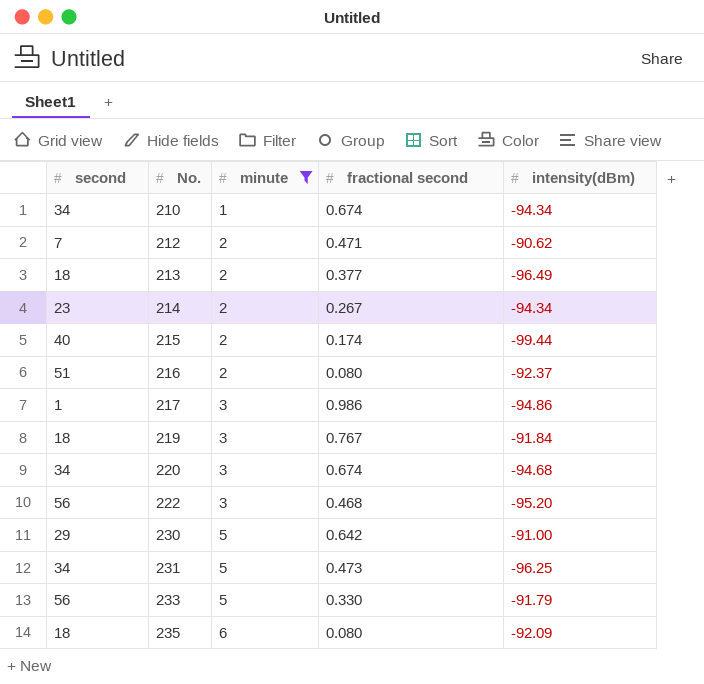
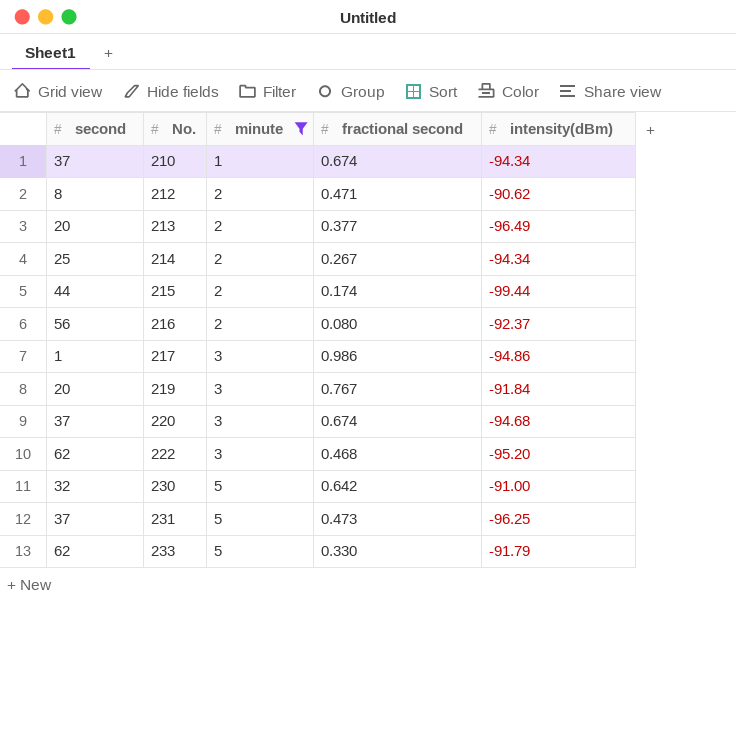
row 235: 18 | 6 | 0.080 | -92.09 -> none
210 | second: 34 -> 37
212 | second: 7 -> 8
213 | second: 18 -> 20
214 | second: 23 -> 25
215 | second: 40 -> 44
216 | second: 51 -> 56
219 | second: 18 -> 20
220 | second: 34 -> 37
222 | second: 56 -> 62
230 | second: 29 -> 32
231 | second: 34 -> 37
233 | second: 56 -> 62

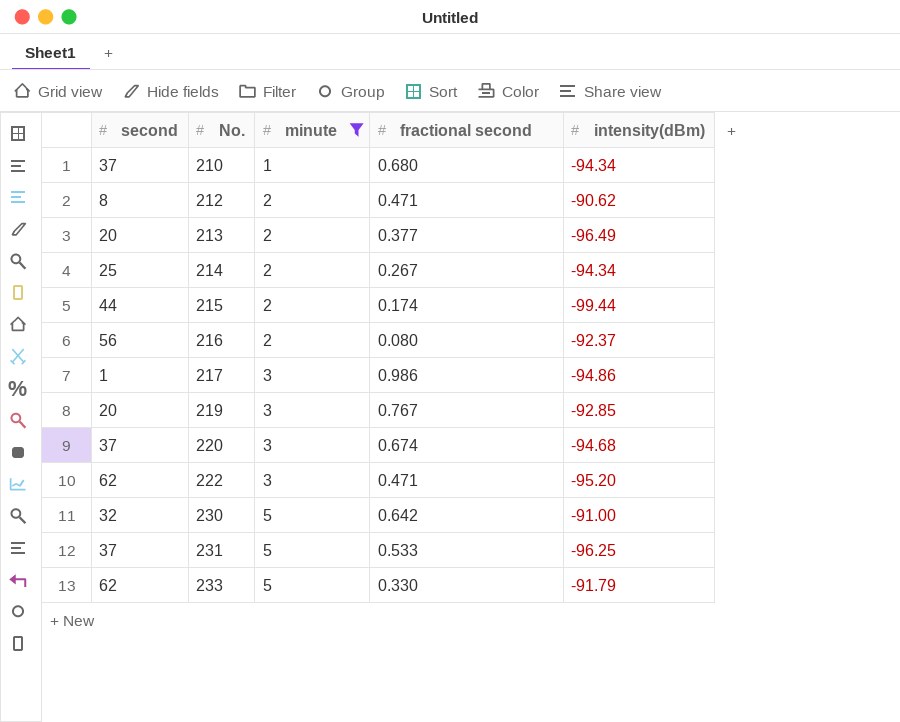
210 | fractional second: 0.674 -> 0.680
219 | intensity(dBm): -91.84 -> -92.85
222 | fractional second: 0.468 -> 0.471
231 | fractional second: 0.473 -> 0.533

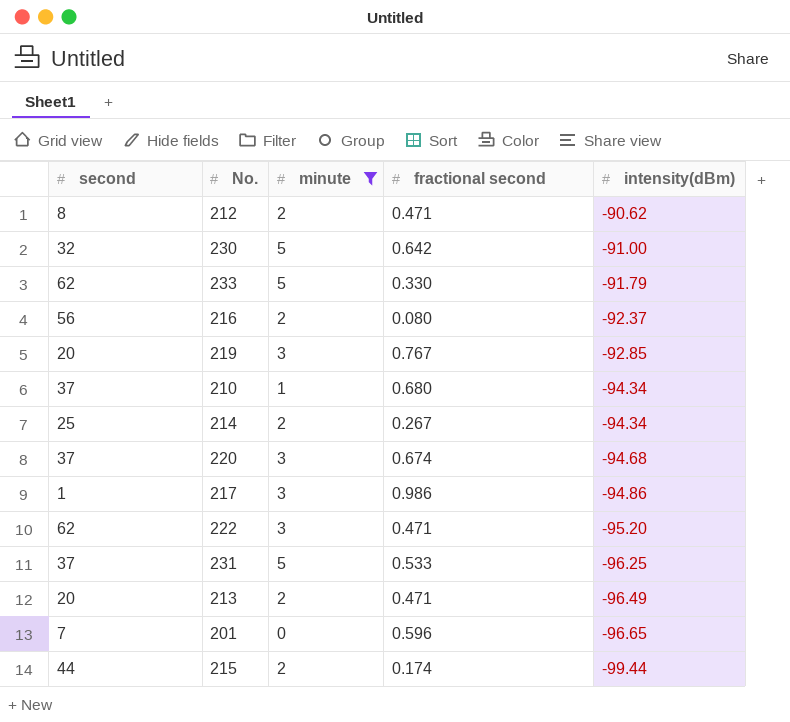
row order: No. ascending -> intensity(dBm) descending
213 | fractional second: 0.377 -> 0.471
row 201: none -> 7 | 0 | 0.596 | -96.65

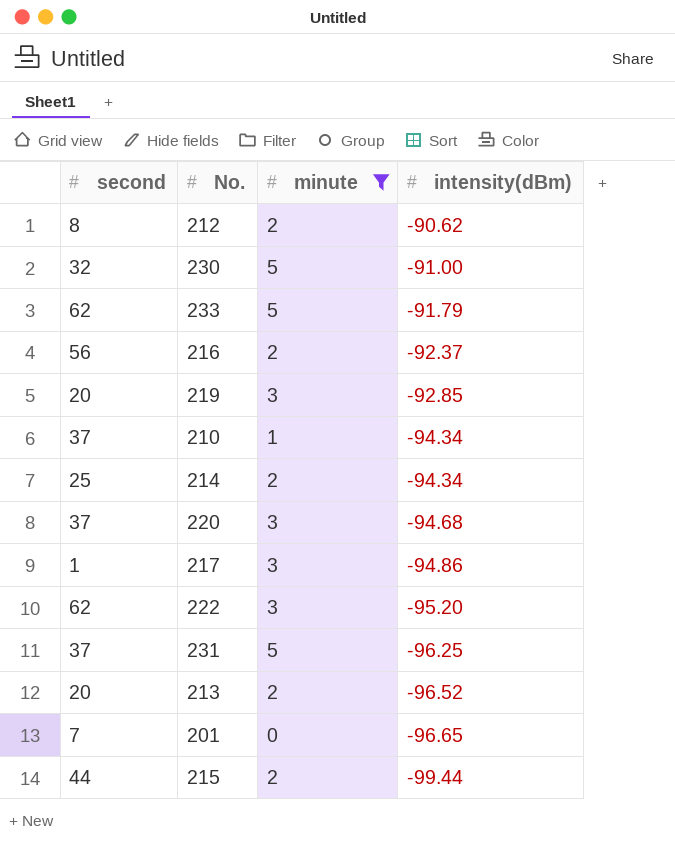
column fractional second | position: 4 -> none
213 | intensity(dBm): -96.49 -> -96.52

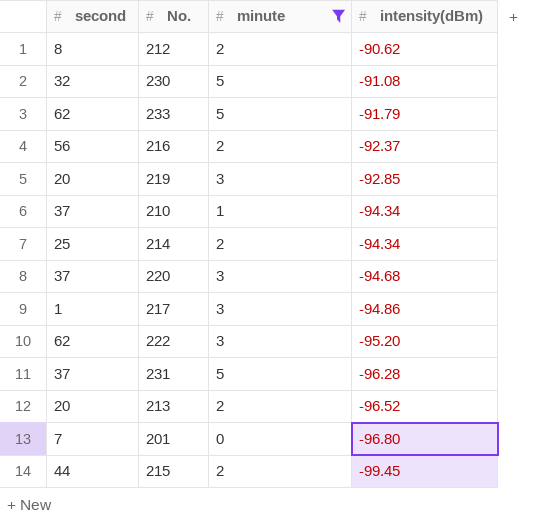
230 | intensity(dBm): -91.00 -> -91.08
231 | intensity(dBm): -96.25 -> -96.28
201 | intensity(dBm): -96.65 -> -96.80
215 | intensity(dBm): -99.44 -> -99.45

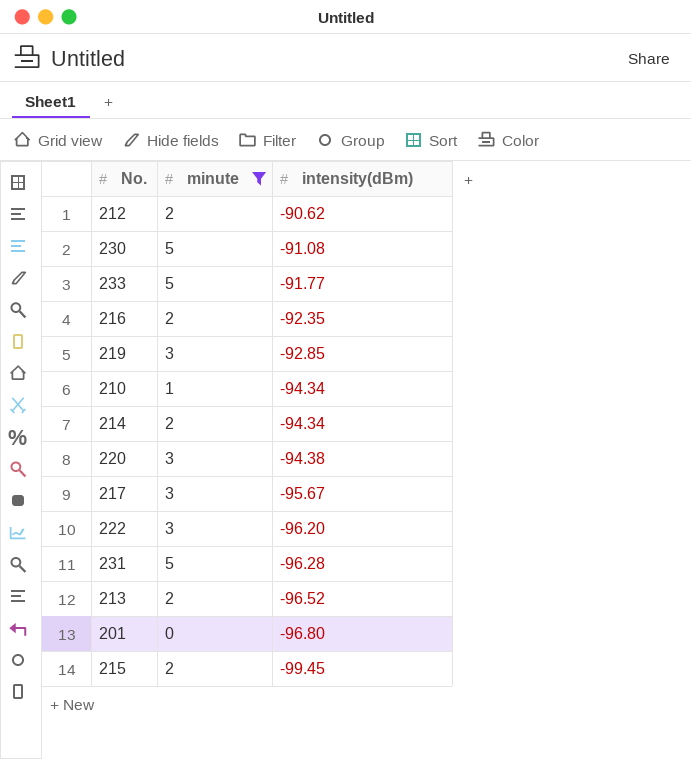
column second | position: 1 -> none
233 | intensity(dBm): -91.79 -> -91.77
216 | intensity(dBm): -92.37 -> -92.35
220 | intensity(dBm): -94.68 -> -94.38
217 | intensity(dBm): -94.86 -> -95.67
222 | intensity(dBm): -95.20 -> -96.20

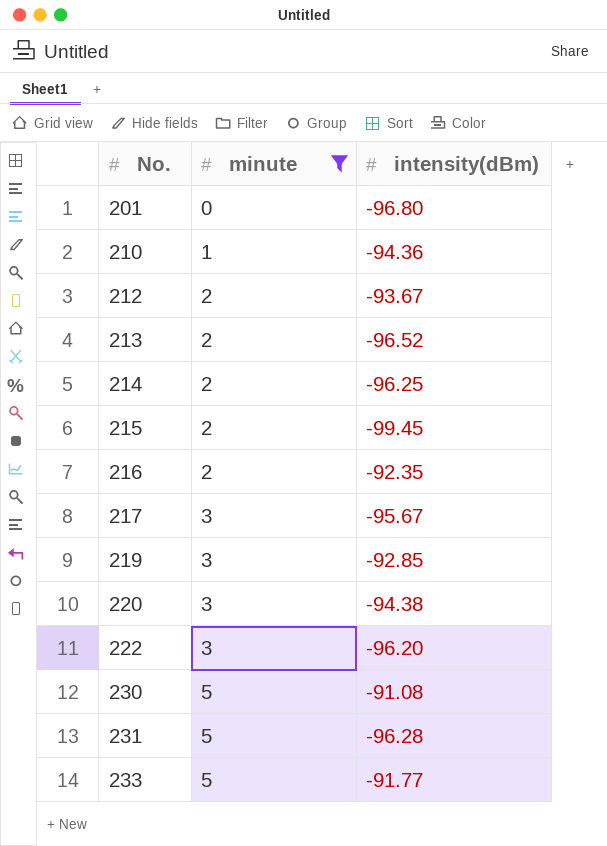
row order: intensity(dBm) descending -> No. ascending
210 | intensity(dBm): -94.34 -> -94.36
212 | intensity(dBm): -90.62 -> -93.67
214 | intensity(dBm): -94.34 -> -96.25

